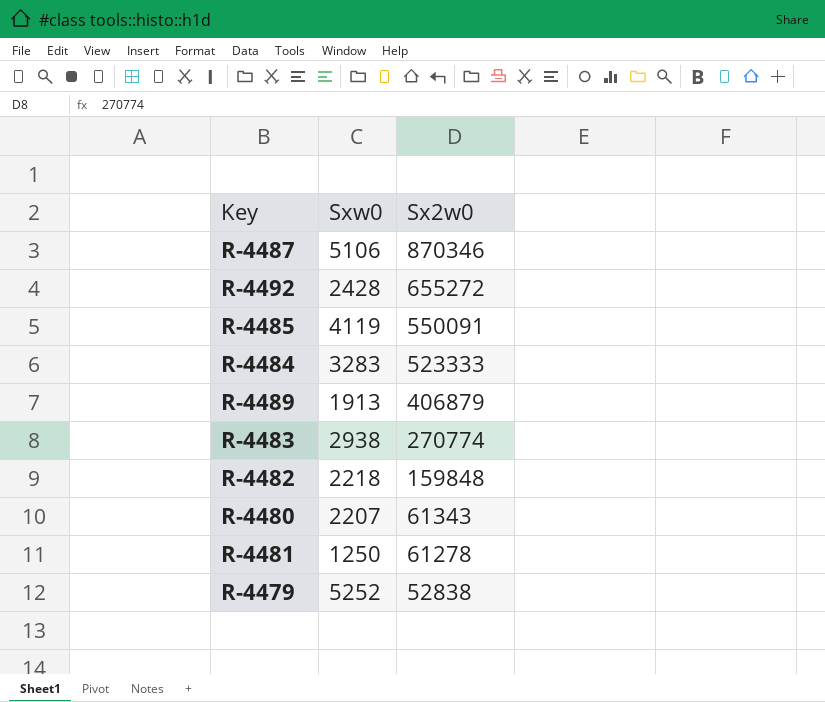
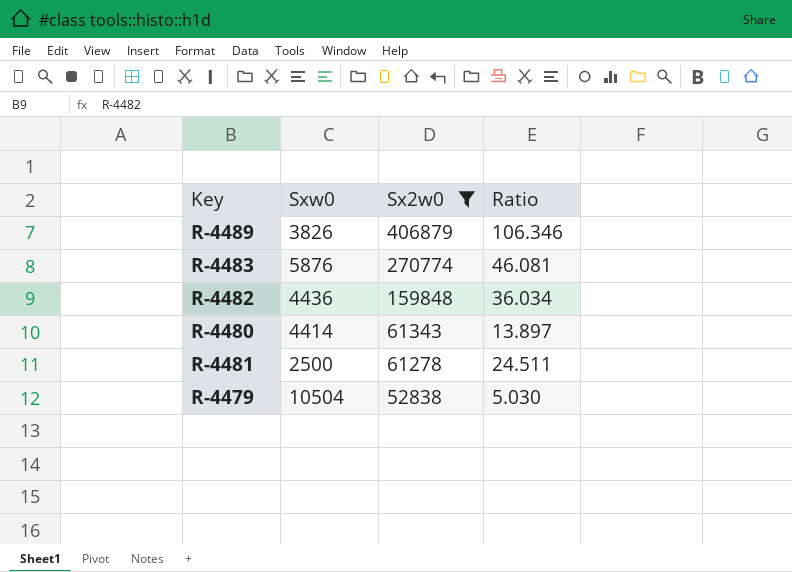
filter: none -> Sx2w0 <= 406879
column Ratio | formula: none -> [Sx2w0] / [Sxw0]
R-4489 | Sxw0: 1913 -> 3826
R-4483 | Sxw0: 2938 -> 5876
R-4482 | Sxw0: 2218 -> 4436
R-4480 | Sxw0: 2207 -> 4414
R-4481 | Sxw0: 1250 -> 2500
R-4479 | Sxw0: 5252 -> 10504

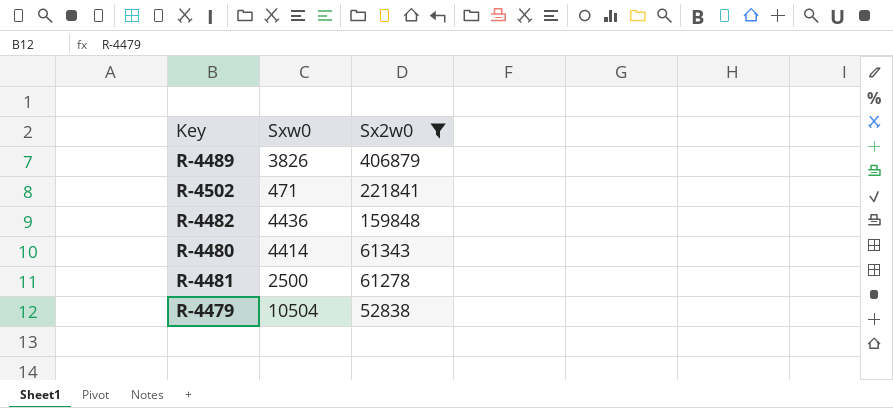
column Ratio | formula: [Sx2w0] / [Sxw0] -> none
row R-4483: 5876 | 270774 | 46.081 -> none
row R-4502: none -> 471 | 221841

